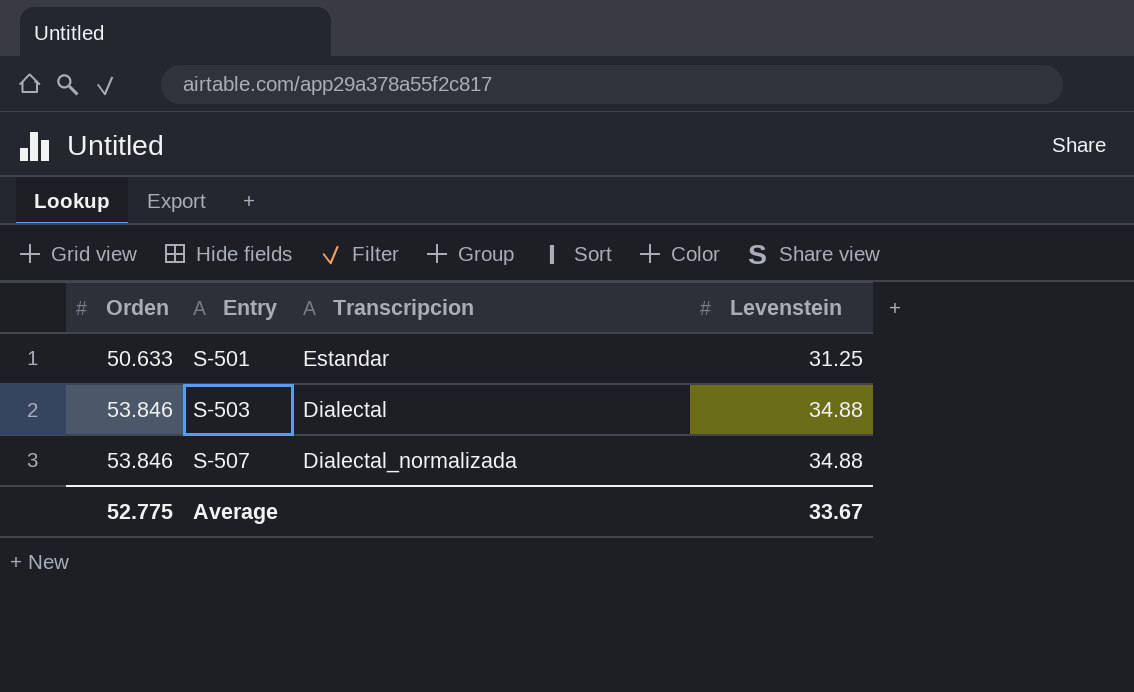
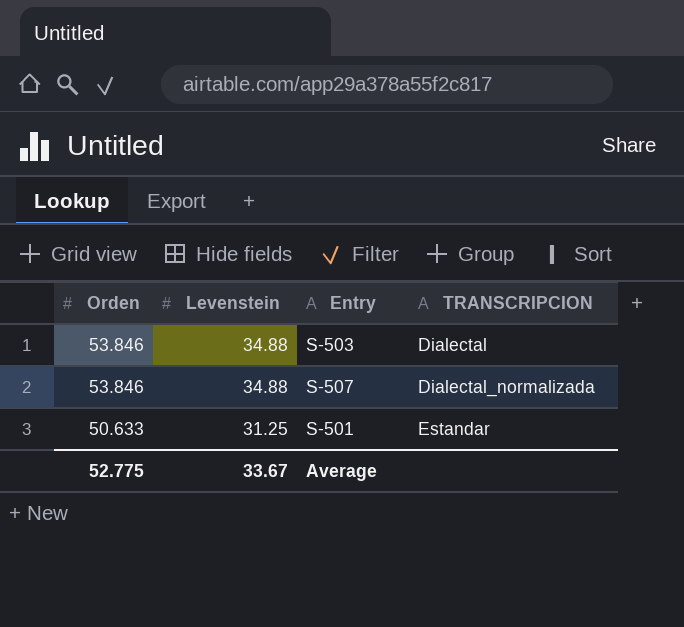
row order: Orden ascending -> Orden descending
column Levenstein | position: 4 -> 2
column name: Transcripcion -> TRANSCRIPCION

